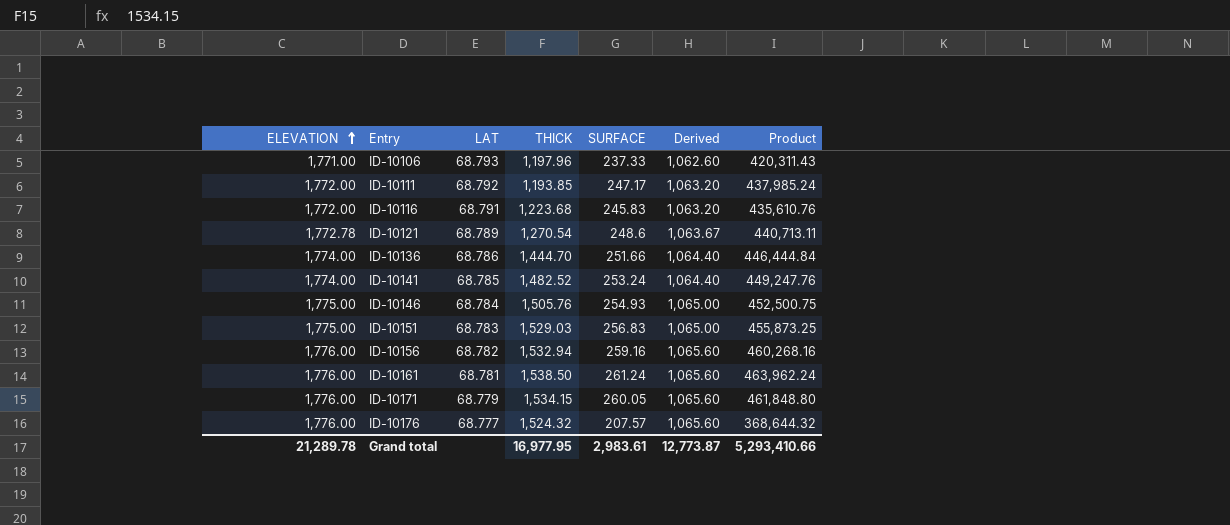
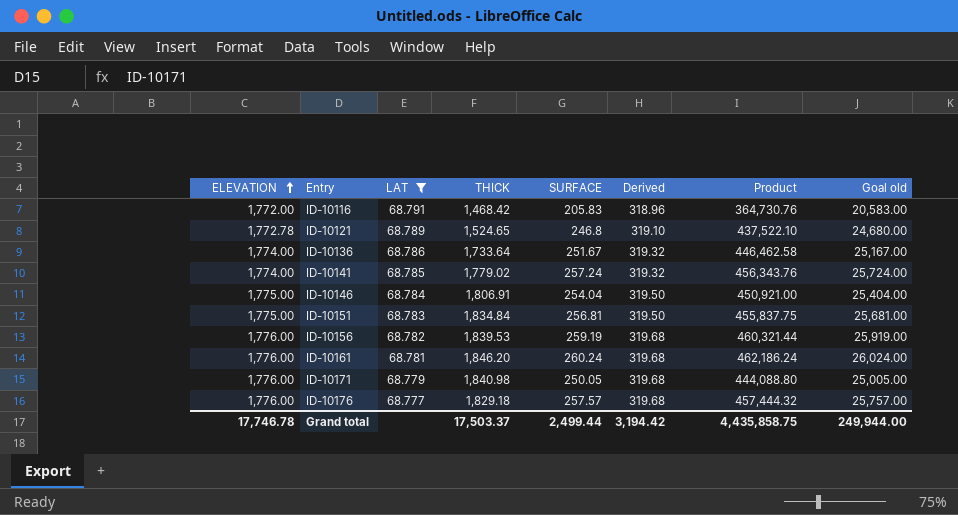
filter: none -> LAT <= 68.791
column Derived | formula: [ELEVATION] * 0.6 -> [ELEVATION] * 0.18
column Goal old | formula: none -> [SURFACE] * 100
ID-10116 | THICK: 1,223.68 -> 1,468.42
ID-10116 | SURFACE: 245.83 -> 205.83
ID-10116 | Product: 435,610.76 -> 364,730.76
ID-10121 | THICK: 1,270.54 -> 1,524.65
ID-10121 | SURFACE: 248.6 -> 246.8
ID-10121 | Product: 440,713.11 -> 437,522.10
ID-10136 | THICK: 1,444.70 -> 1,733.64
ID-10136 | SURFACE: 251.66 -> 251.67
ID-10136 | Product: 446,444.84 -> 446,462.58
ID-10141 | THICK: 1,482.52 -> 1,779.02
ID-10141 | SURFACE: 253.24 -> 257.24
ID-10141 | Product: 449,247.76 -> 456,343.76
ID-10146 | THICK: 1,505.76 -> 1,806.91
ID-10146 | SURFACE: 254.93 -> 254.04
ID-10146 | Product: 452,500.75 -> 450,921.00
ID-10151 | THICK: 1,529.03 -> 1,834.84
ID-10151 | SURFACE: 256.83 -> 256.81
ID-10151 | Product: 455,873.25 -> 455,837.75
ID-10156 | THICK: 1,532.94 -> 1,839.53
ID-10156 | SURFACE: 259.16 -> 259.19
ID-10156 | Product: 460,268.16 -> 460,321.44
ID-10161 | THICK: 1,538.50 -> 1,846.20
ID-10161 | SURFACE: 261.24 -> 260.24
ID-10161 | Product: 463,962.24 -> 462,186.24
ID-10171 | THICK: 1,534.15 -> 1,840.98
ID-10171 | SURFACE: 260.05 -> 250.05
ID-10171 | Product: 461,848.80 -> 444,088.80
ID-10176 | THICK: 1,524.32 -> 1,829.18
ID-10176 | SURFACE: 207.57 -> 257.57
ID-10176 | Product: 368,644.32 -> 457,444.32
Grand total | ELEVATION: 21,289.78 -> 17,746.78
Grand total | THICK: 16,977.95 -> 17,503.37
Grand total | SURFACE: 2,983.61 -> 2,499.44
Grand total | Derived: 12,773.87 -> 3,194.42
Grand total | Product: 5,293,410.66 -> 4,435,858.75

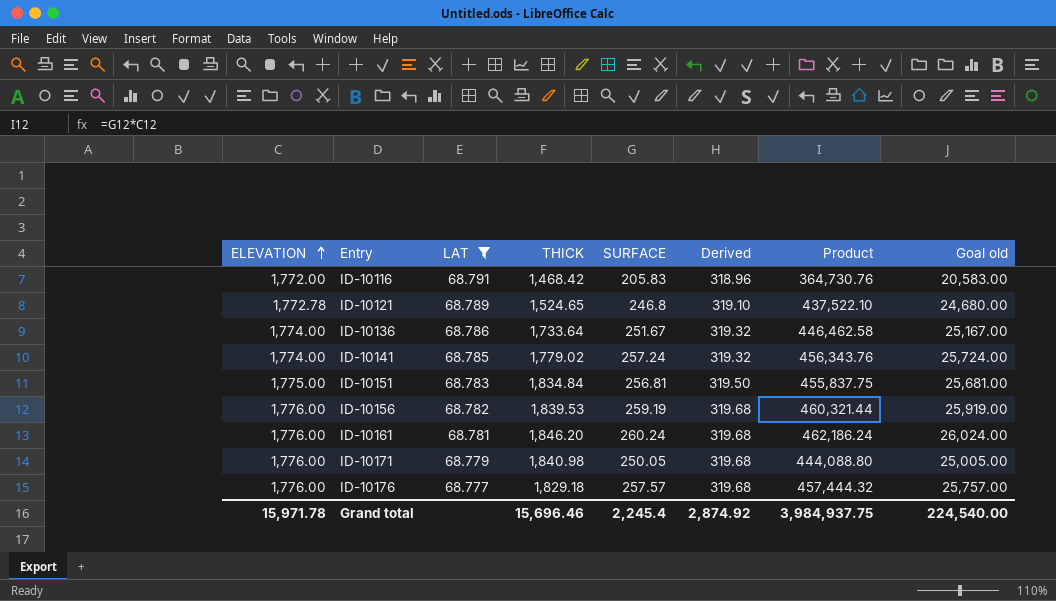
row ID-10146: 1,775.00 | 68.784 | 1,806.91 | 254.04 | 319.50 | 450,921.00 | 25,404.00 -> none
Grand total | ELEVATION: 17,746.78 -> 15,971.78
Grand total | THICK: 17,503.37 -> 15,696.46
Grand total | SURFACE: 2,499.44 -> 2,245.4
Grand total | Derived: 3,194.42 -> 2,874.92
Grand total | Product: 4,435,858.75 -> 3,984,937.75
Grand total | Goal old: 249,944.00 -> 224,540.00

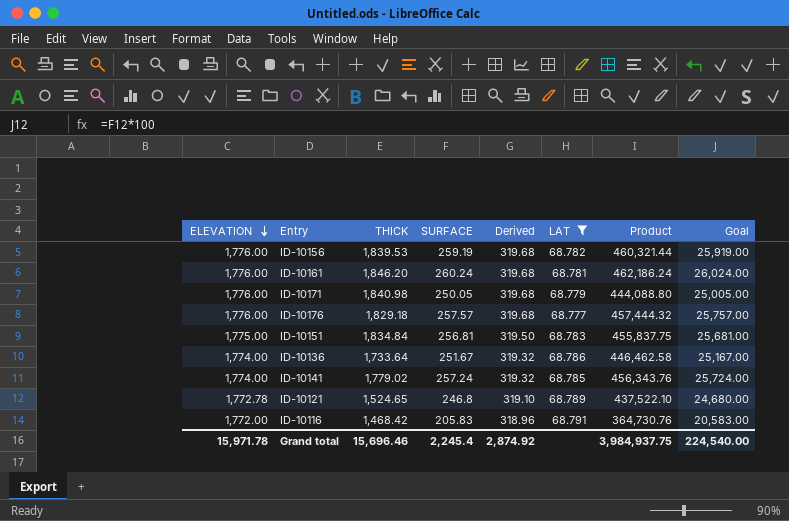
row order: ELEVATION ascending -> ELEVATION descending
column LAT | position: 3 -> 6
column name: Goal old -> Goal

